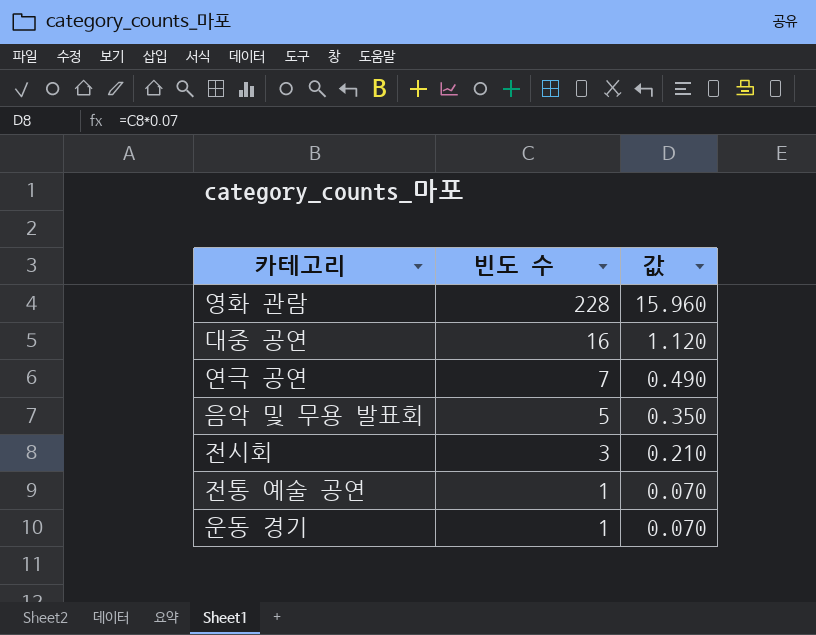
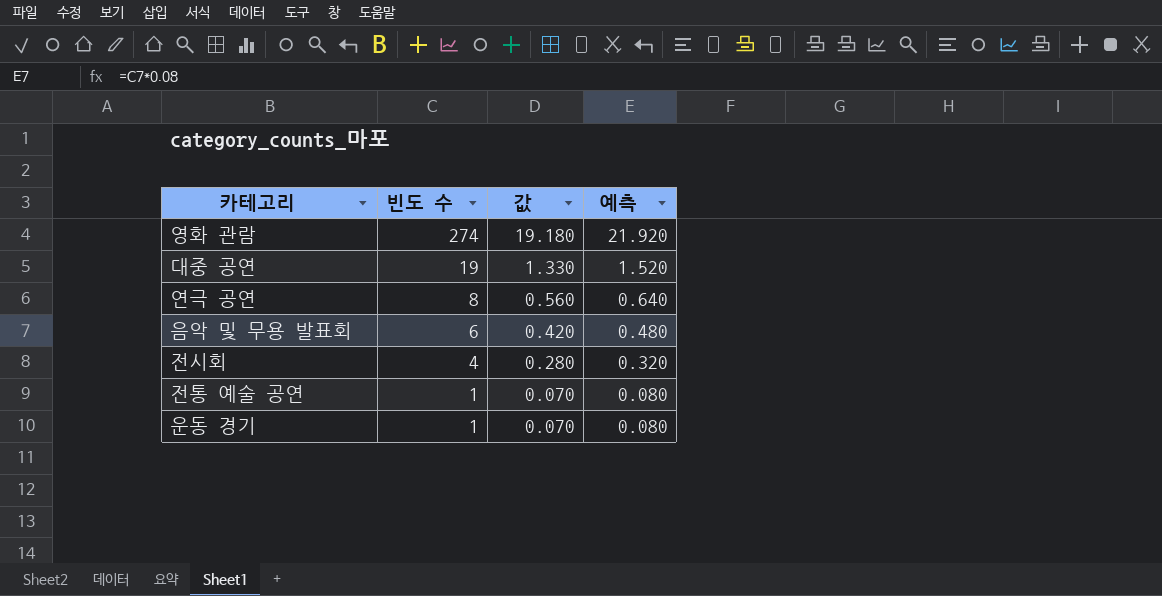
column 예측 | formula: none -> [빈도 수] * 0.08
영화 관람 | 빈도 수: 228 -> 274
영화 관람 | 값: 15.960 -> 19.180
대중 공연 | 빈도 수: 16 -> 19
대중 공연 | 값: 1.120 -> 1.330
연극 공연 | 빈도 수: 7 -> 8
연극 공연 | 값: 0.490 -> 0.560
음악 및 무용 발표회 | 빈도 수: 5 -> 6
음악 및 무용 발표회 | 값: 0.350 -> 0.420
전시회 | 빈도 수: 3 -> 4
전시회 | 값: 0.210 -> 0.280

